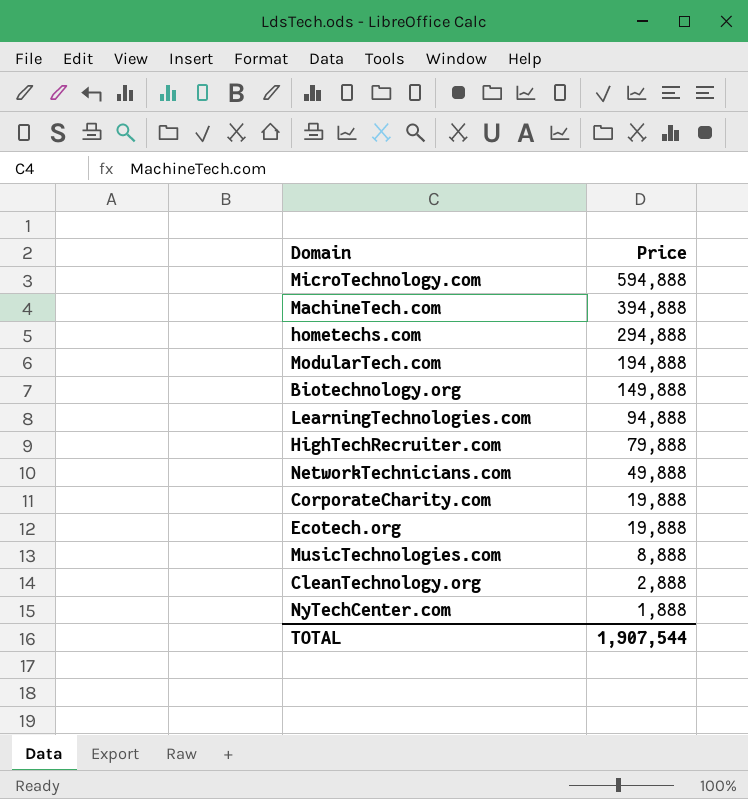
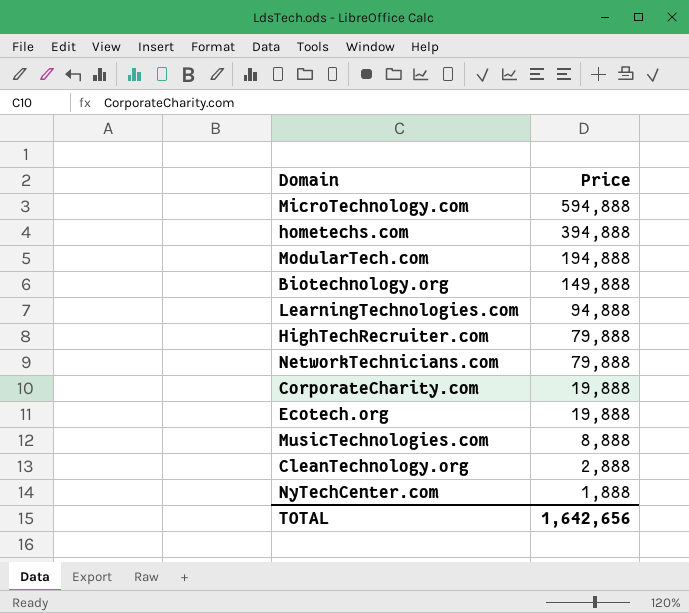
row MachineTech.com: 394,888 -> none
hometechs.com | Price: 294,888 -> 394,888
NetworkTechnicians.com | Price: 49,888 -> 79,888
TOTAL | Price: 1,907,544 -> 1,642,656

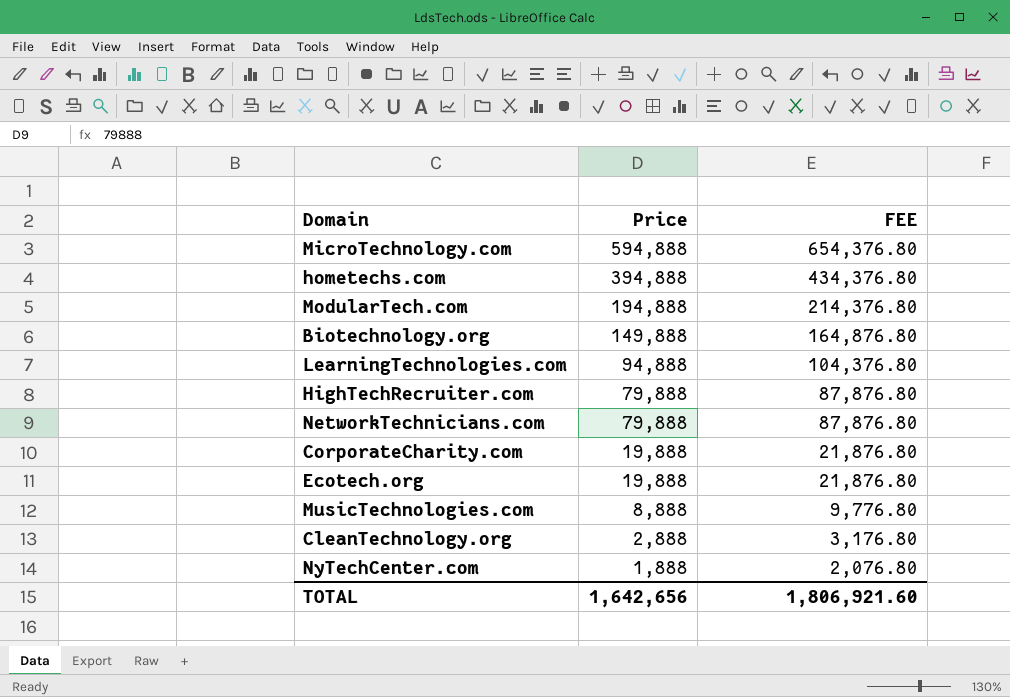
column FEE | formula: none -> [Price] * 1.1

